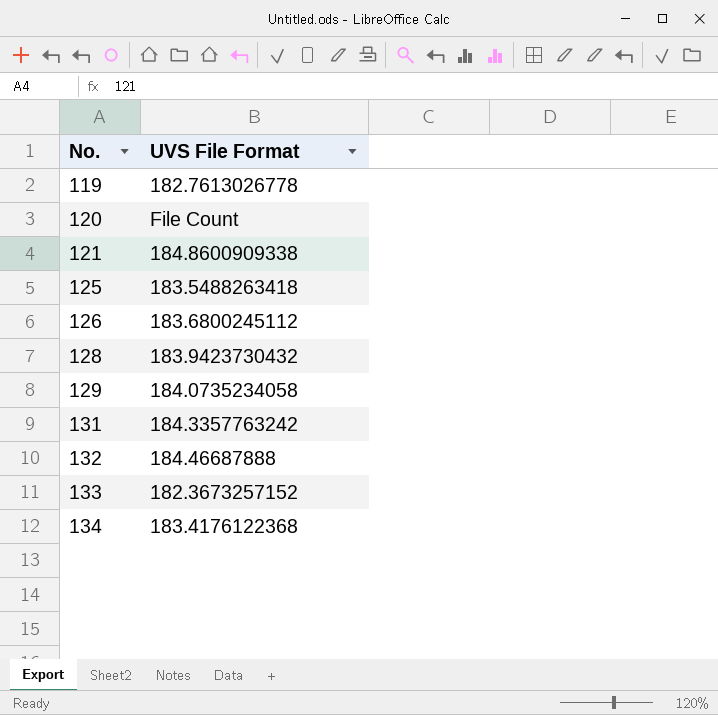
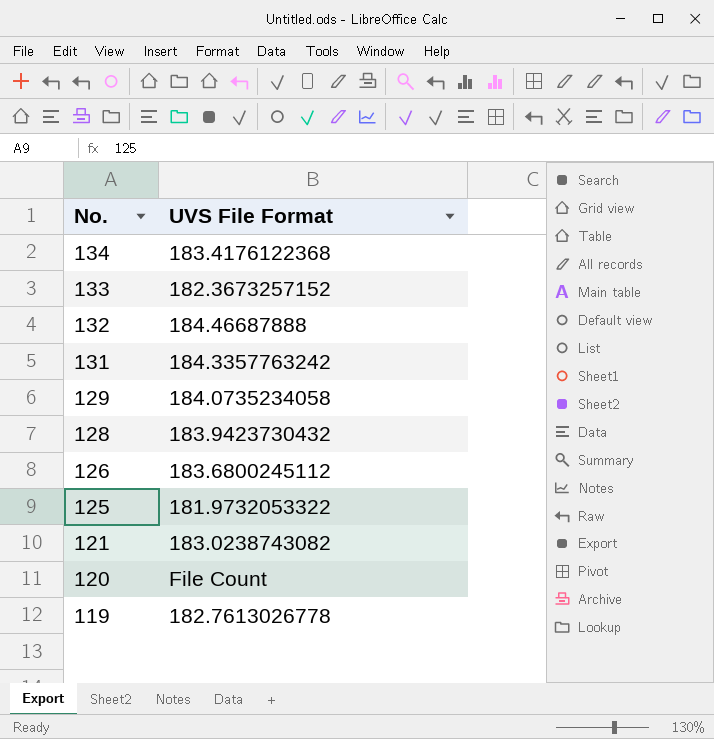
row order: No. ascending -> No. descending
125 | UVS File Format: 183.5488263418 -> 181.9732053322
121 | UVS File Format: 184.8600909338 -> 183.0238743082

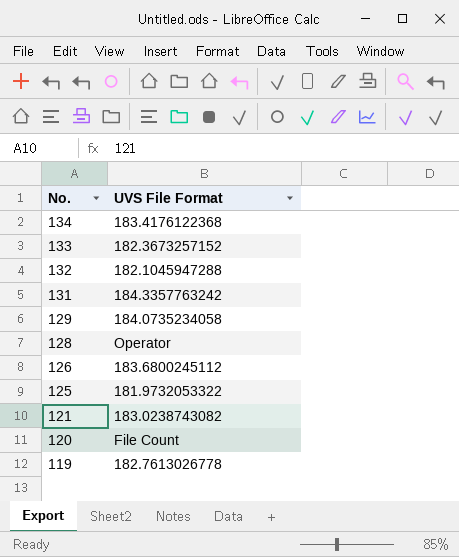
132 | UVS File Format: 184.46687888 -> 182.1045947288
128 | UVS File Format: 183.9423730432 -> Operator

